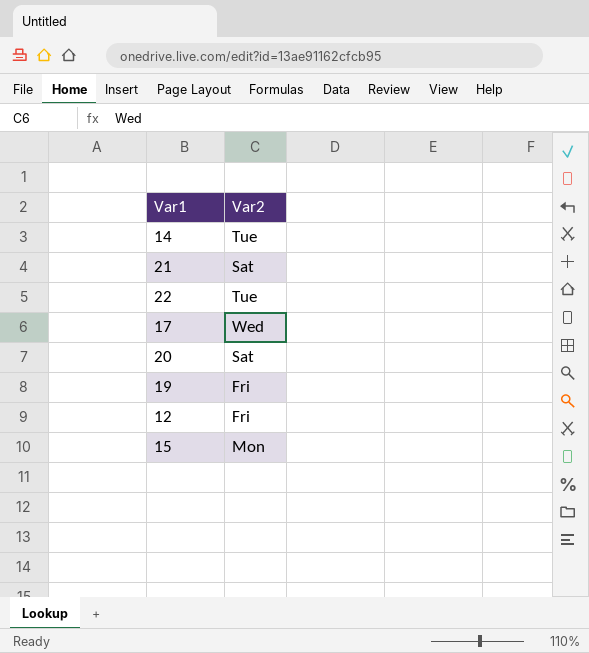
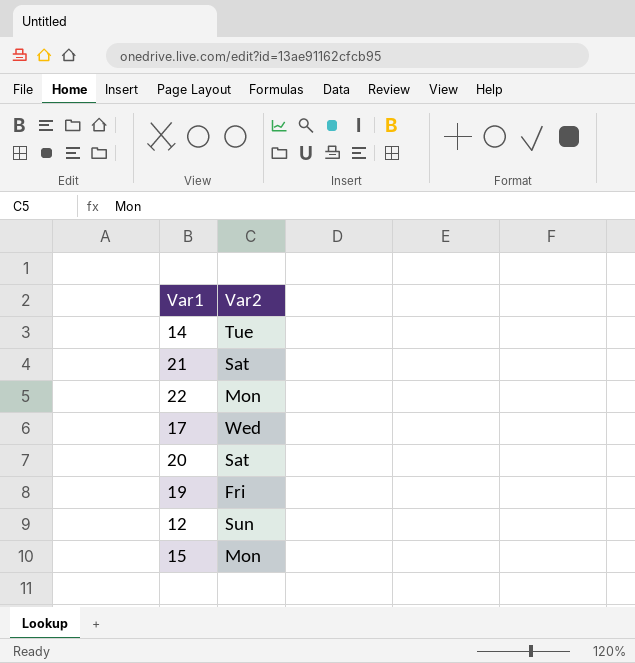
22 | Var2: Tue -> Mon
12 | Var2: Fri -> Sun

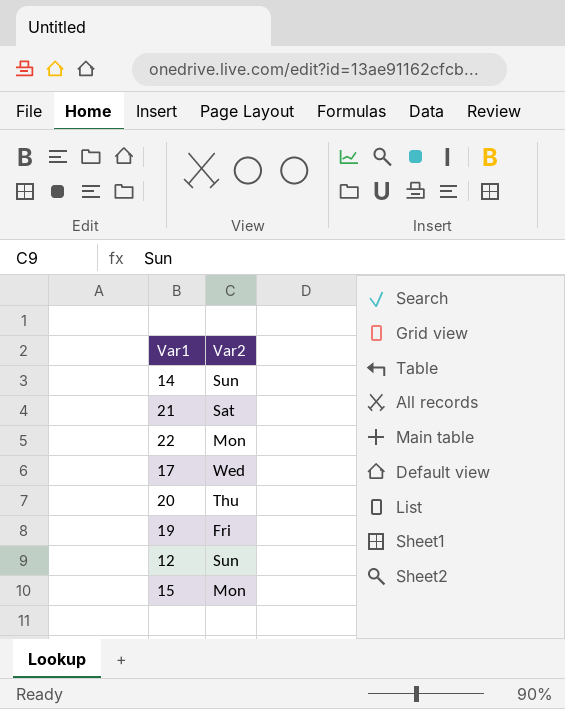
14 | Var2: Tue -> Sun
20 | Var2: Sat -> Thu

